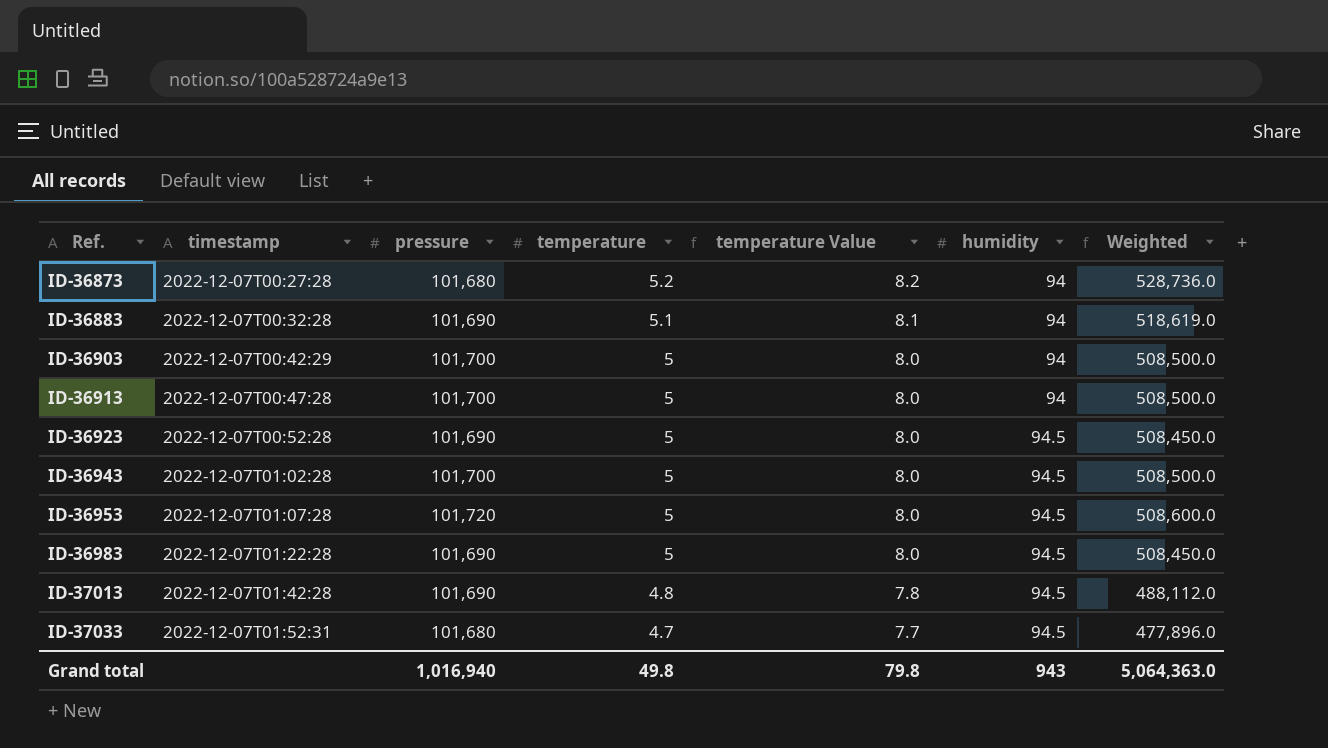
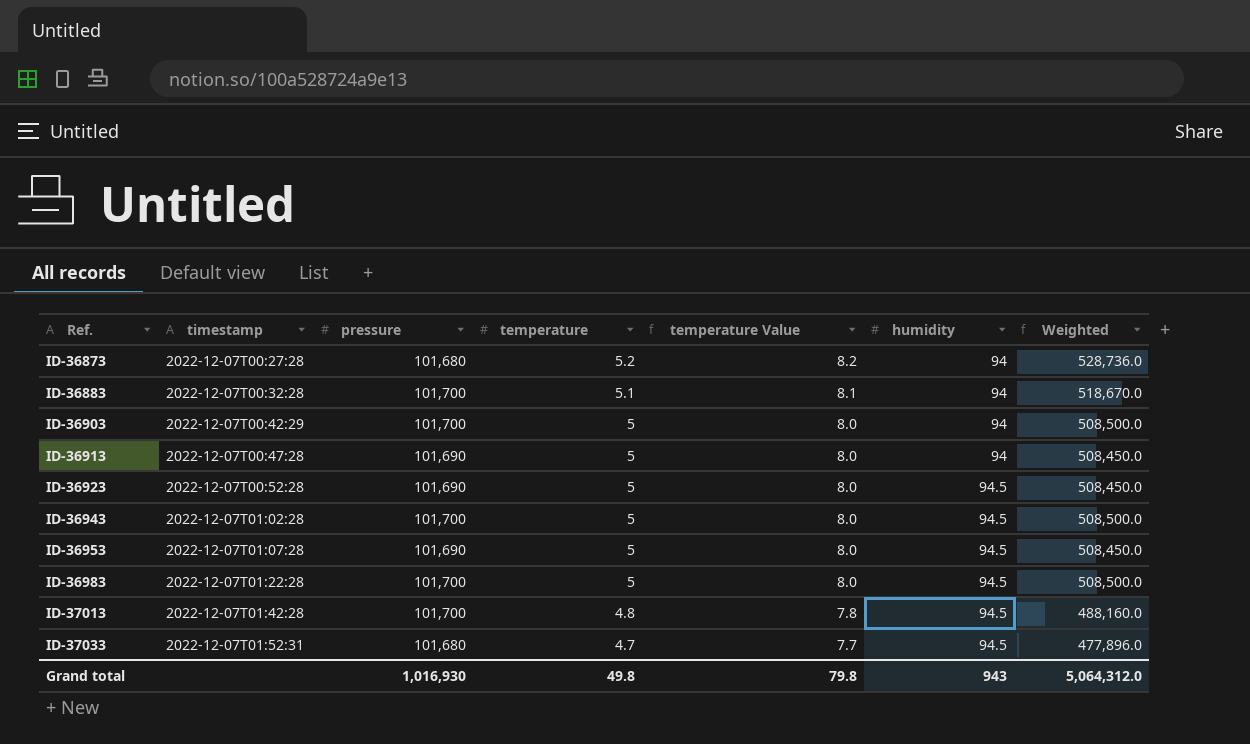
ID-36883 | pressure: 101,690 -> 101,700
ID-36883 | Weighted: 518,619.0 -> 518,670.0
ID-36913 | pressure: 101,700 -> 101,690
ID-36913 | Weighted: 508,500.0 -> 508,450.0
ID-36953 | pressure: 101,720 -> 101,690
ID-36953 | Weighted: 508,600.0 -> 508,450.0
ID-36983 | pressure: 101,690 -> 101,700
ID-36983 | Weighted: 508,450.0 -> 508,500.0
ID-37013 | pressure: 101,690 -> 101,700
ID-37013 | Weighted: 488,112.0 -> 488,160.0
Grand total | pressure: 1,016,940 -> 1,016,930
Grand total | Weighted: 5,064,363.0 -> 5,064,312.0

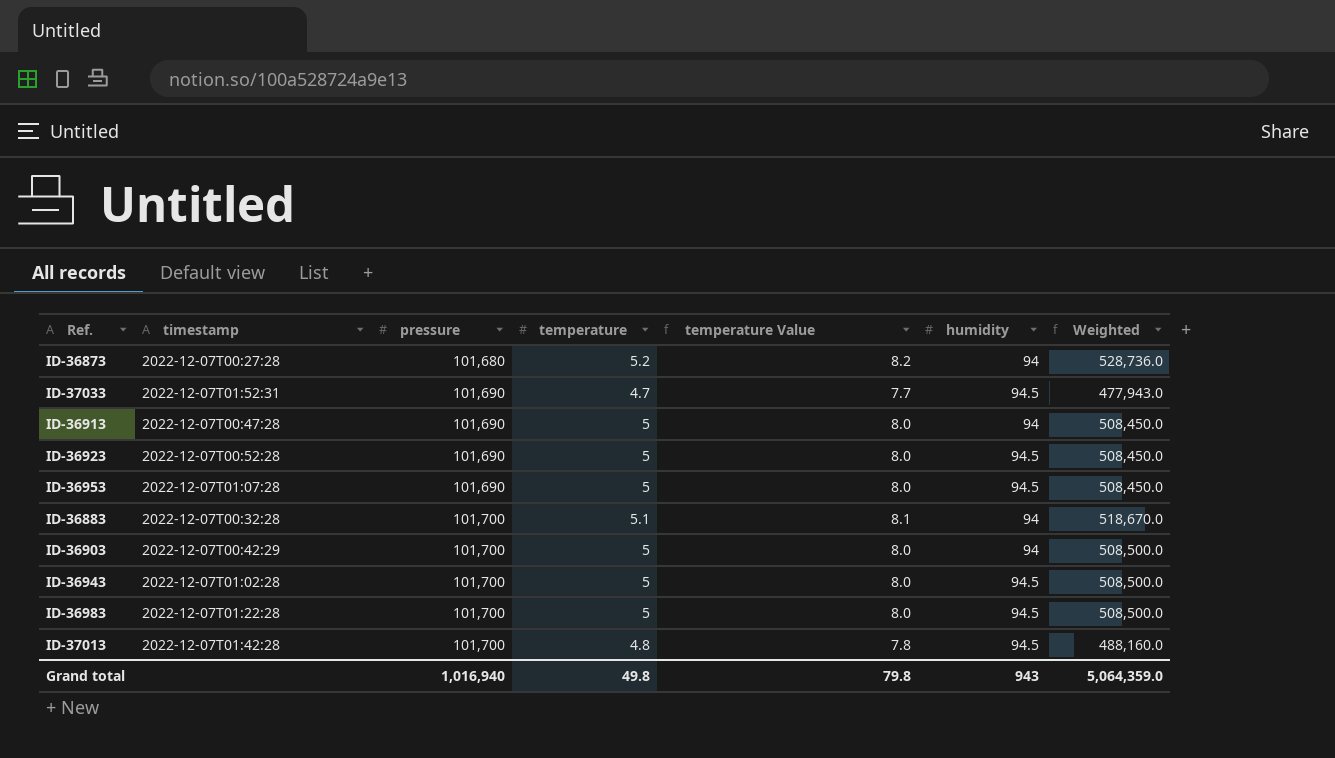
row order: Ref. ascending -> pressure ascending
ID-37033 | pressure: 101,680 -> 101,690
ID-37033 | Weighted: 477,896.0 -> 477,943.0
Grand total | pressure: 1,016,930 -> 1,016,940
Grand total | Weighted: 5,064,312.0 -> 5,064,359.0

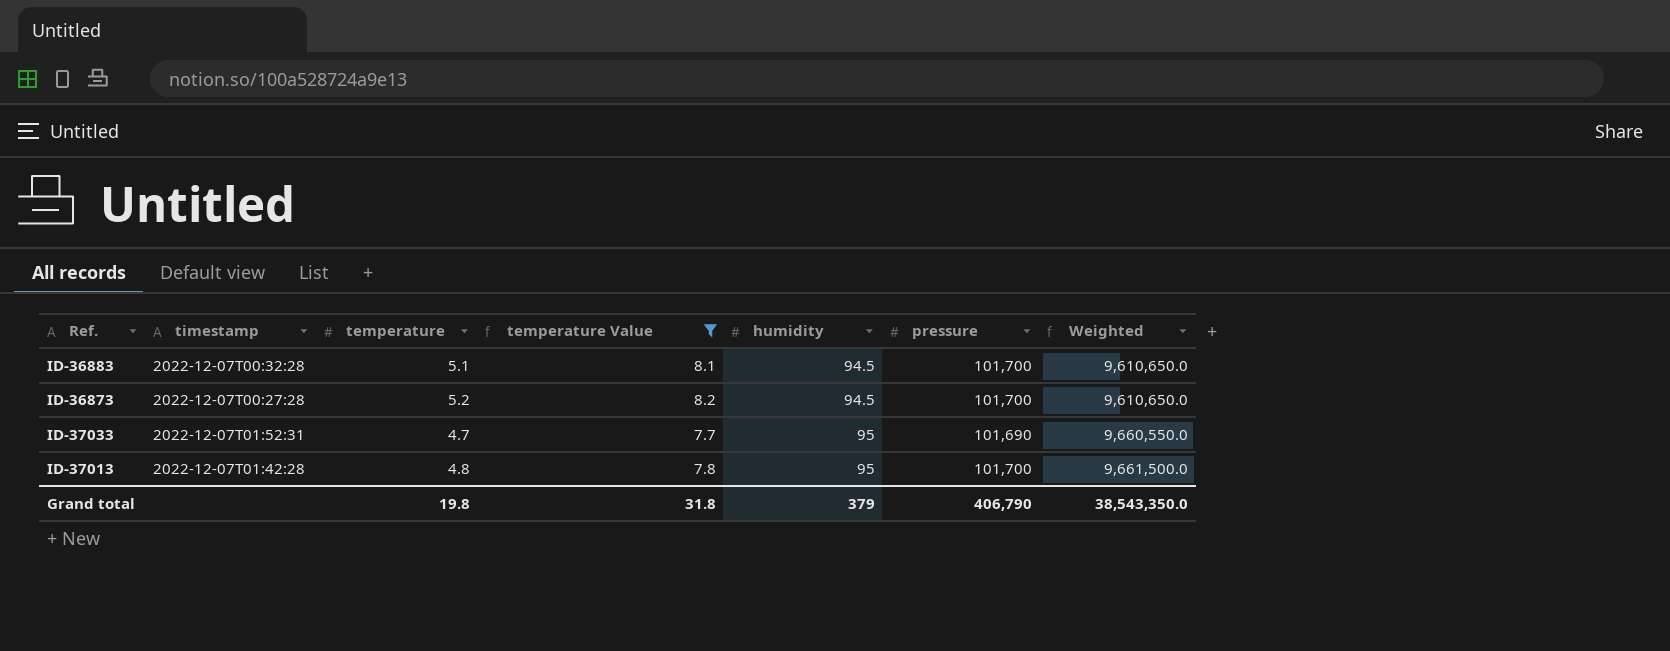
filter: none -> temperature Value != 8.0
row order: pressure ascending -> humidity ascending
column pressure | position: 3 -> 6
column Weighted | formula: [pressure] * [temperature] -> [humidity] * [pressure]
ID-36883 | humidity: 94 -> 94.5
ID-36873 | humidity: 94 -> 94.5
ID-36873 | pressure: 101,680 -> 101,700
ID-37033 | humidity: 94.5 -> 95
ID-37013 | humidity: 94.5 -> 95
Grand total | temperature: 49.8 -> 19.8
Grand total | temperature Value: 79.8 -> 31.8
Grand total | humidity: 943 -> 379
Grand total | pressure: 1,016,940 -> 406,790
Grand total | Weighted: 5,064,359.0 -> 38,543,350.0

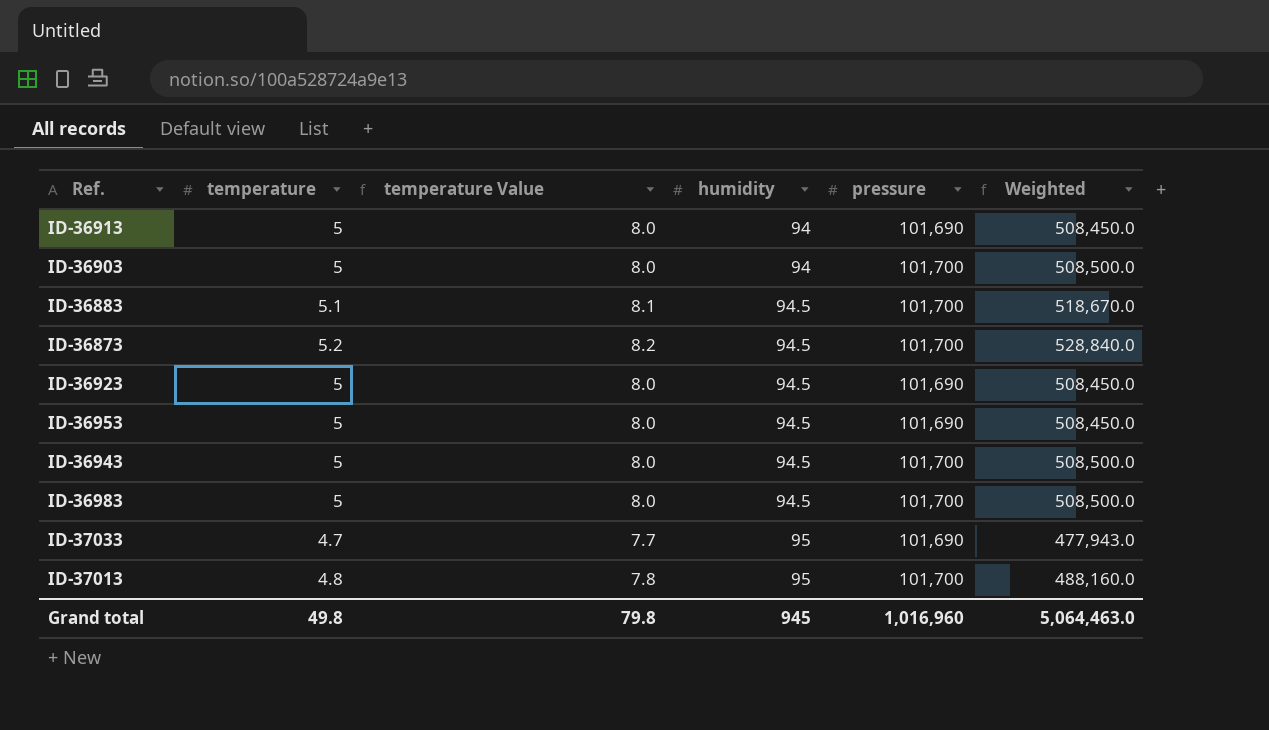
filter: temperature Value != 8.0 -> none
column timestamp | position: 2 -> none
column Weighted | formula: [humidity] * [pressure] -> [temperature] * [pressure]
Grand total | temperature: 19.8 -> 49.8
Grand total | temperature Value: 31.8 -> 79.8
Grand total | humidity: 379 -> 945
Grand total | pressure: 406,790 -> 1,016,960
Grand total | Weighted: 38,543,350.0 -> 5,064,463.0

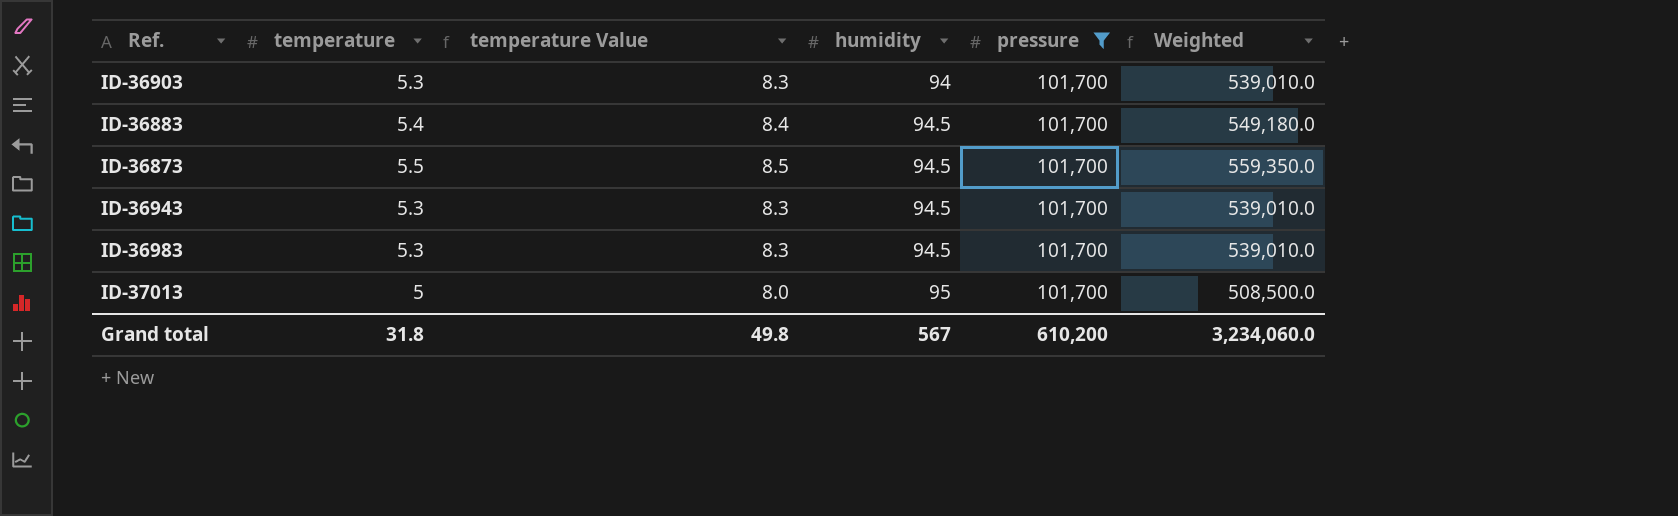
filter: none -> pressure = 101,700
ID-36903 | temperature: 5 -> 5.3
ID-36903 | temperature Value: 8.0 -> 8.3
ID-36903 | Weighted: 508,500.0 -> 539,010.0
ID-36883 | temperature: 5.1 -> 5.4
ID-36883 | temperature Value: 8.1 -> 8.4
ID-36883 | Weighted: 518,670.0 -> 549,180.0
ID-36873 | temperature: 5.2 -> 5.5
ID-36873 | temperature Value: 8.2 -> 8.5
ID-36873 | Weighted: 528,840.0 -> 559,350.0
ID-36943 | temperature: 5 -> 5.3
ID-36943 | temperature Value: 8.0 -> 8.3
ID-36943 | Weighted: 508,500.0 -> 539,010.0
ID-36983 | temperature: 5 -> 5.3
ID-36983 | temperature Value: 8.0 -> 8.3
ID-36983 | Weighted: 508,500.0 -> 539,010.0
ID-37013 | temperature: 4.8 -> 5
ID-37013 | temperature Value: 7.8 -> 8.0
ID-37013 | Weighted: 488,160.0 -> 508,500.0
Grand total | temperature: 49.8 -> 31.8
Grand total | temperature Value: 79.8 -> 49.8
Grand total | humidity: 945 -> 567
Grand total | pressure: 1,016,960 -> 610,200
Grand total | Weighted: 5,064,463.0 -> 3,234,060.0

